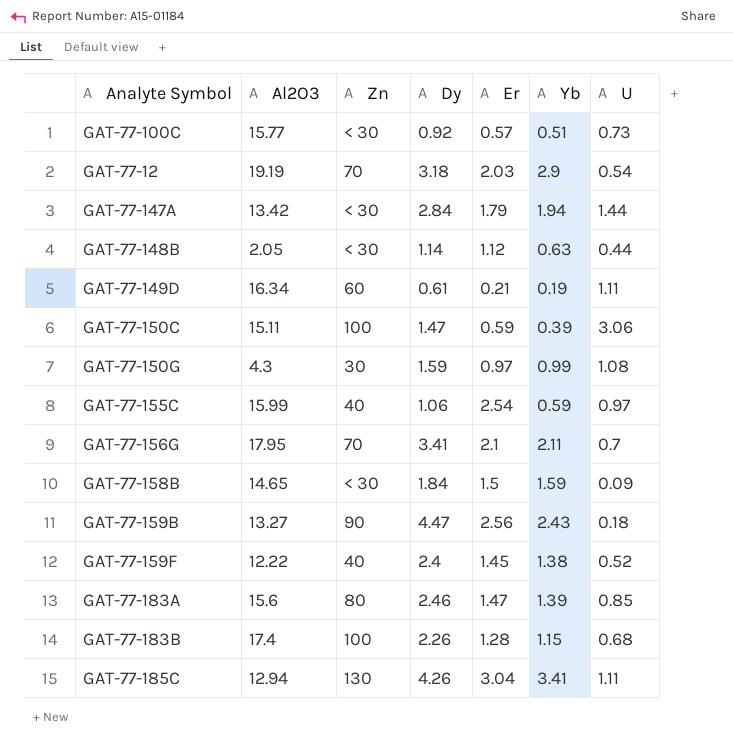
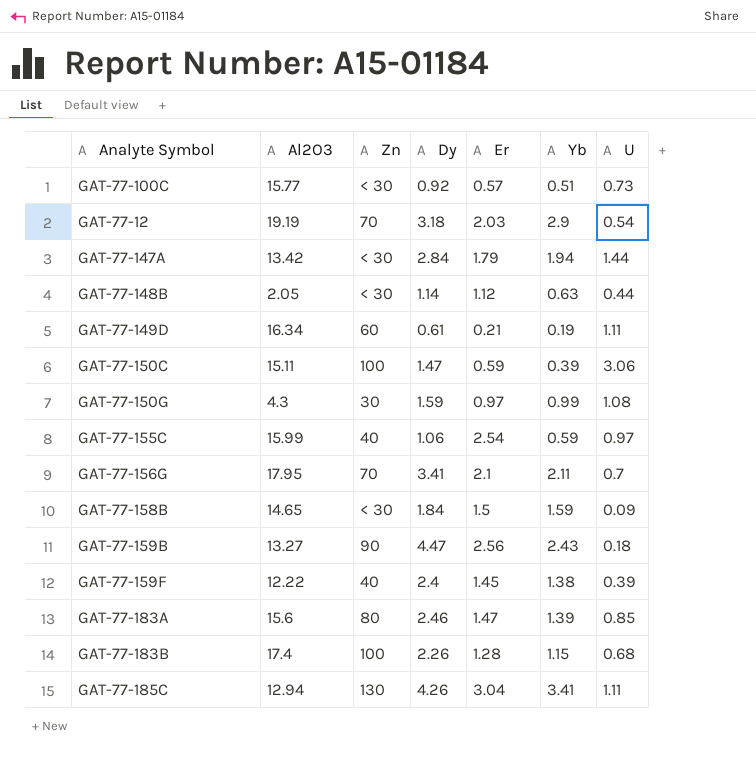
GAT-77-159F | U: 0.52 -> 0.39

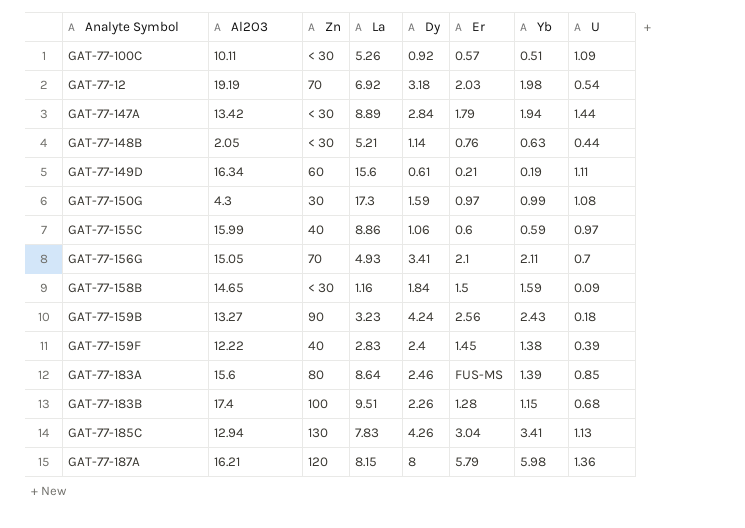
column La | position: none -> 4
row GAT-77-150C: 15.11 | 100 | 1.47 | 0.59 | 0.39 | 3.06 -> none
GAT-77-100C | Al2O3: 15.77 -> 10.11
GAT-77-100C | U: 0.73 -> 1.09
GAT-77-12 | Yb: 2.9 -> 1.98
GAT-77-148B | Er: 1.12 -> 0.76
GAT-77-155C | Er: 2.54 -> 0.6
GAT-77-156G | Al2O3: 17.95 -> 15.05
GAT-77-159B | Dy: 4.47 -> 4.24
GAT-77-183A | Er: 1.47 -> FUS-MS
GAT-77-185C | U: 1.11 -> 1.13
row GAT-77-187A: none -> 16.21 | 120 | 8.15 | 8 | 5.79 | 5.98 | 1.36

